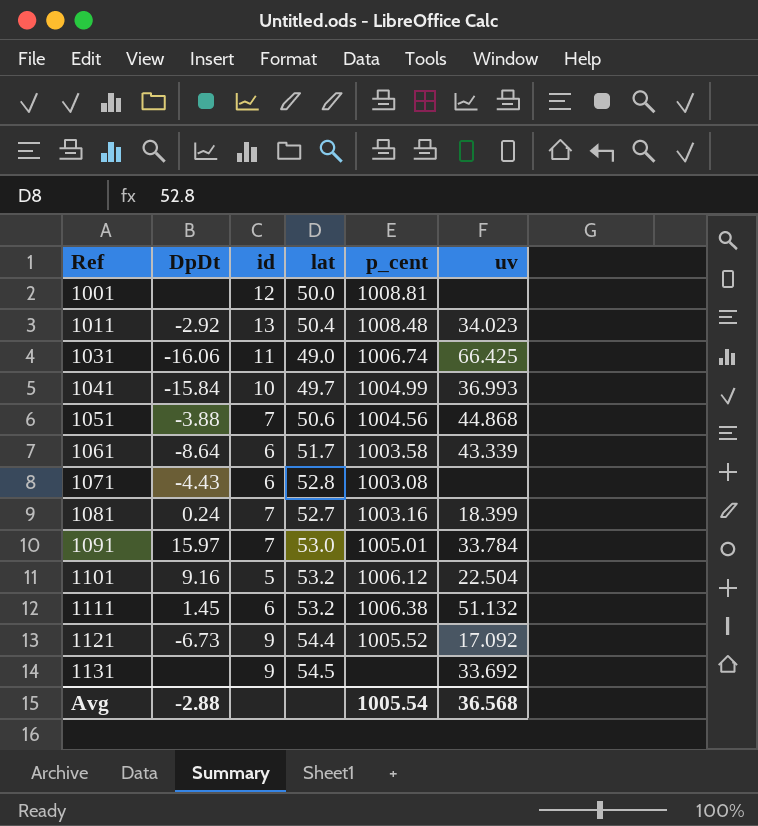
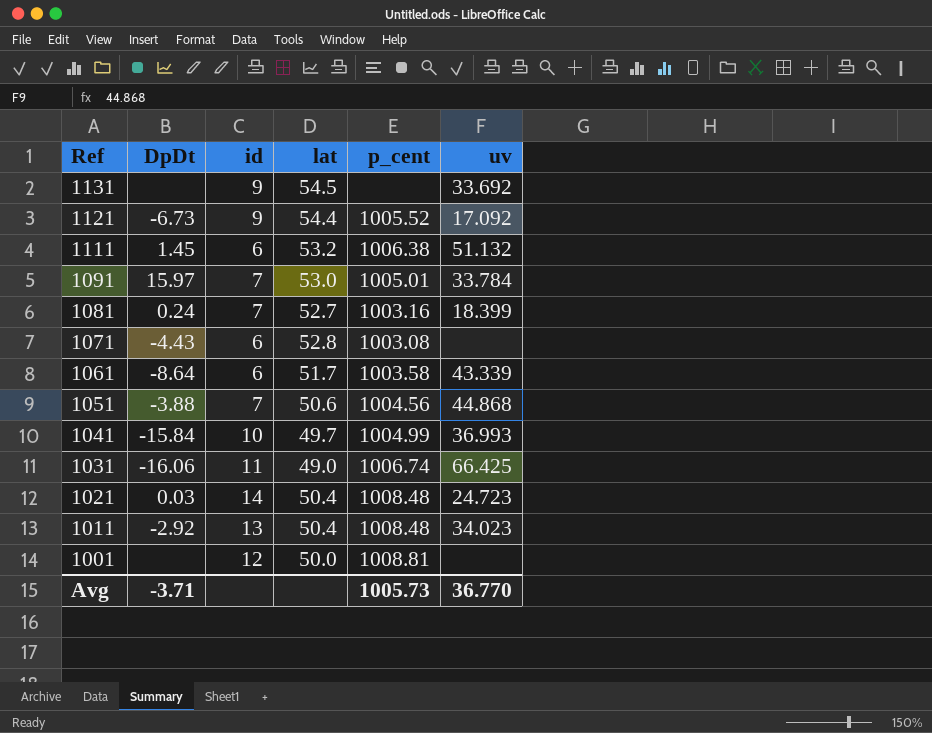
row order: Ref ascending -> Ref descending
row 1101: 9.16 | 5 | 53.2 | 1006.12 | 22.504 -> none
row 1021: none -> 0.03 | 14 | 50.4 | 1008.48 | 24.723
Avg | DpDt: -2.88 -> -3.71
Avg | p_cent: 1005.54 -> 1005.73
Avg | uv: 36.568 -> 36.770

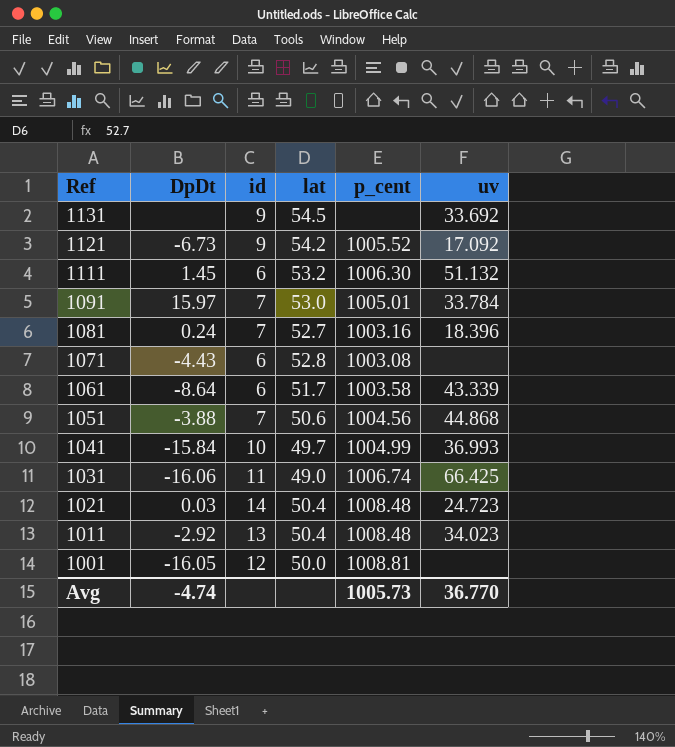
1121 | lat: 54.4 -> 54.2
1111 | p_cent: 1006.38 -> 1006.30
1081 | uv: 18.399 -> 18.396
1001 | DpDt: none -> -16.05
Avg | DpDt: -3.71 -> -4.74

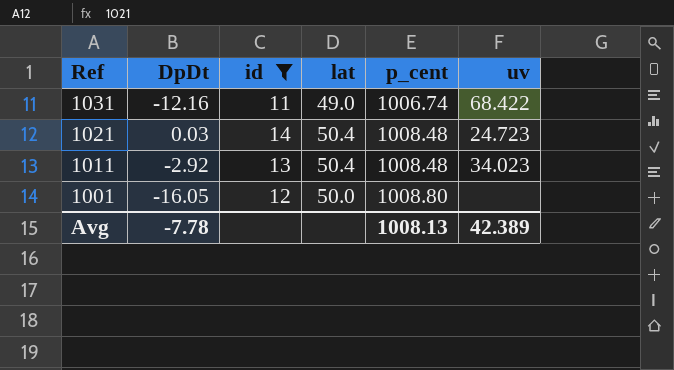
filter: none -> id >= 11
1031 | DpDt: -16.06 -> -12.16
1031 | uv: 66.425 -> 68.422
1001 | p_cent: 1008.81 -> 1008.80
Avg | DpDt: -4.74 -> -7.78
Avg | p_cent: 1005.73 -> 1008.13
Avg | uv: 36.770 -> 42.389

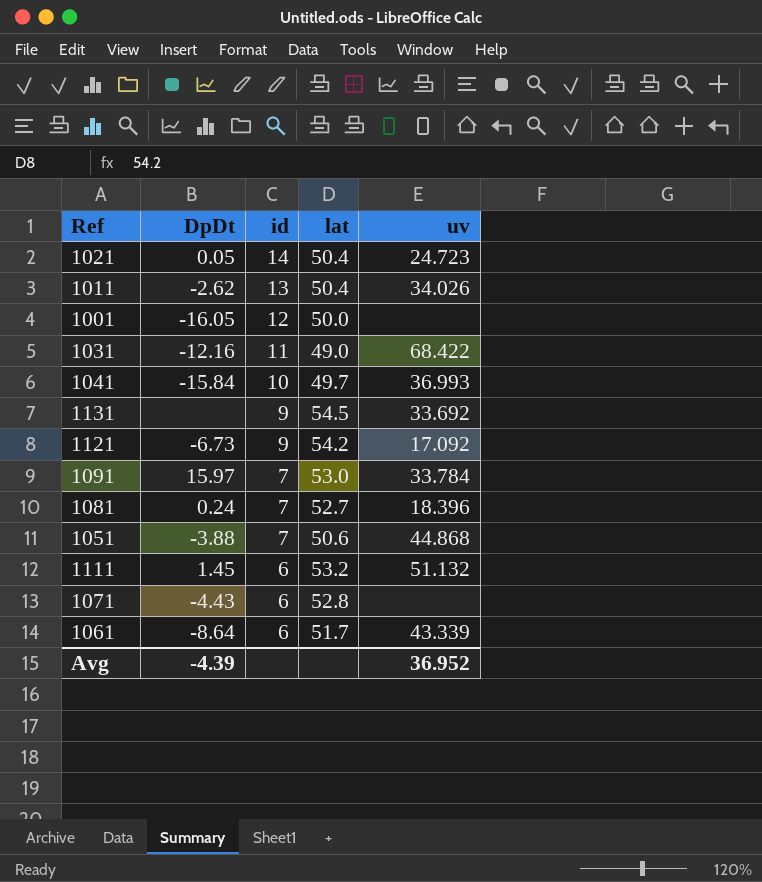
filter: id >= 11 -> none
row order: Ref descending -> id descending
column p_cent | position: 5 -> none
1021 | DpDt: 0.03 -> 0.05
1011 | DpDt: -2.92 -> -2.62
1011 | uv: 34.023 -> 34.026
Avg | DpDt: -7.78 -> -4.39
Avg | uv: 42.389 -> 36.952

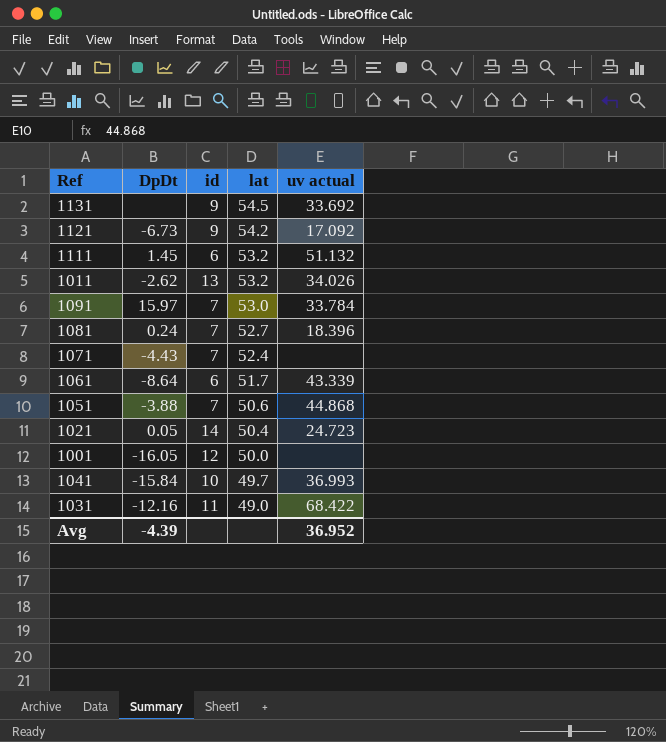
row order: id descending -> lat descending
column name: uv -> uv actual
1011 | lat: 50.4 -> 53.2
1071 | id: 6 -> 7
1071 | lat: 52.8 -> 52.4

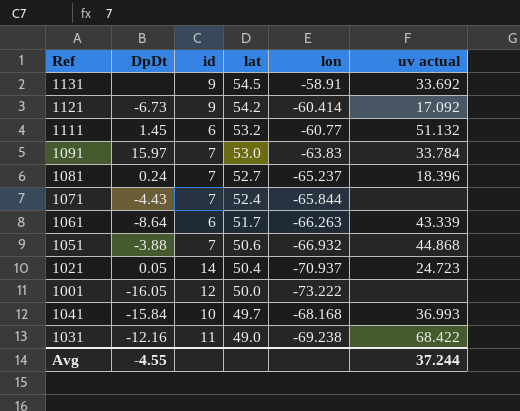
column lon | position: none -> 5
row 1011: -2.62 | 13 | 53.2 | 34.026 -> none
Avg | DpDt: -4.39 -> -4.55
Avg | uv actual: 36.952 -> 37.244

